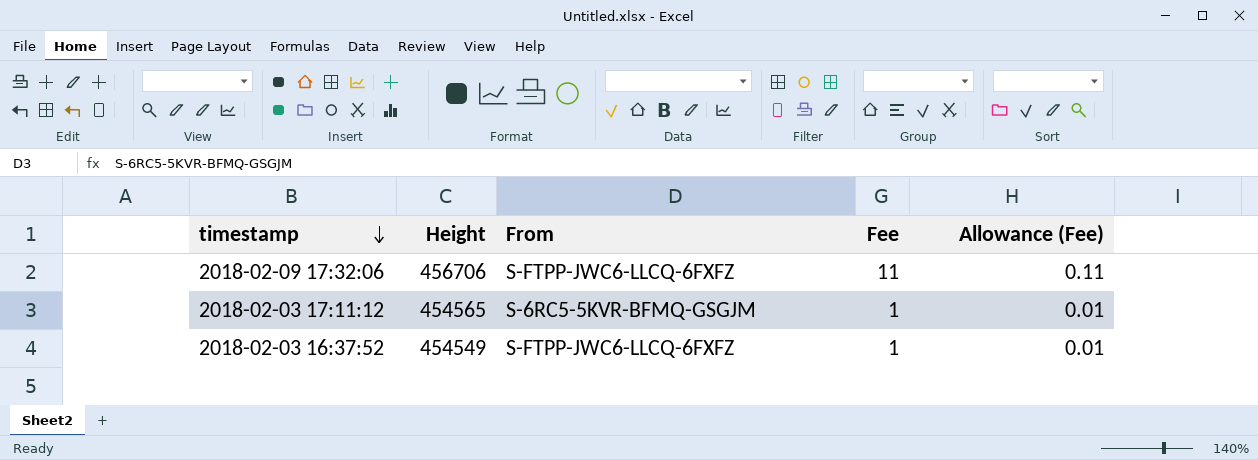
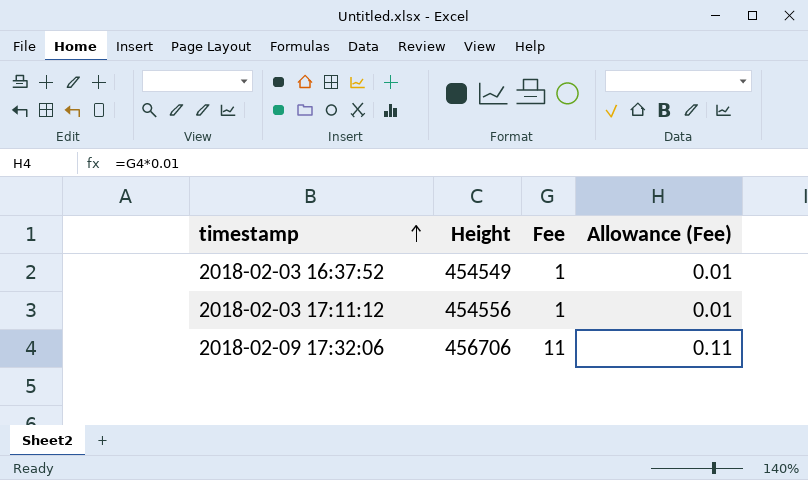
row order: timestamp descending -> timestamp ascending
column From | position: 3 -> none
2018-02-03 17:11:12 | Height: 454565 -> 454556

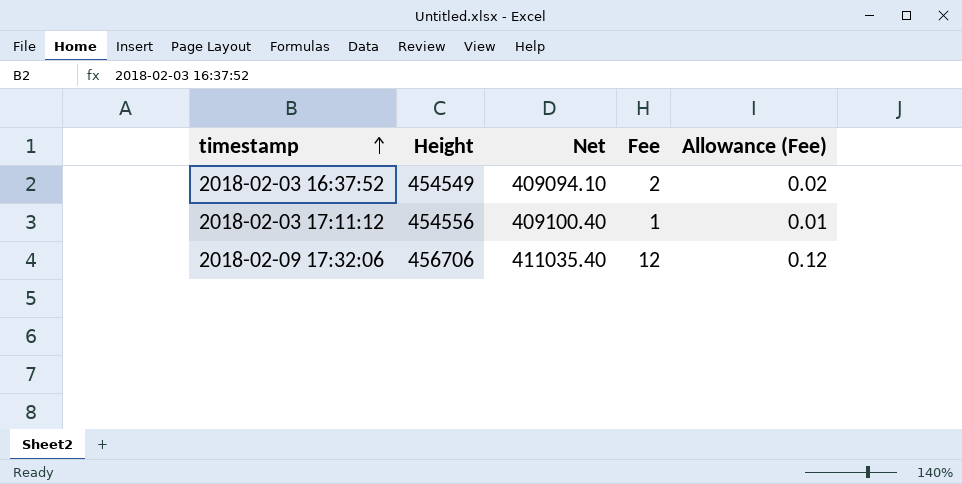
column Net | formula: none -> [Height] * 0.9
2018-02-03 16:37:52 | Fee: 1 -> 2
2018-02-03 16:37:52 | Allowance (Fee): 0.01 -> 0.02
2018-02-09 17:32:06 | Fee: 11 -> 12
2018-02-09 17:32:06 | Allowance (Fee): 0.11 -> 0.12

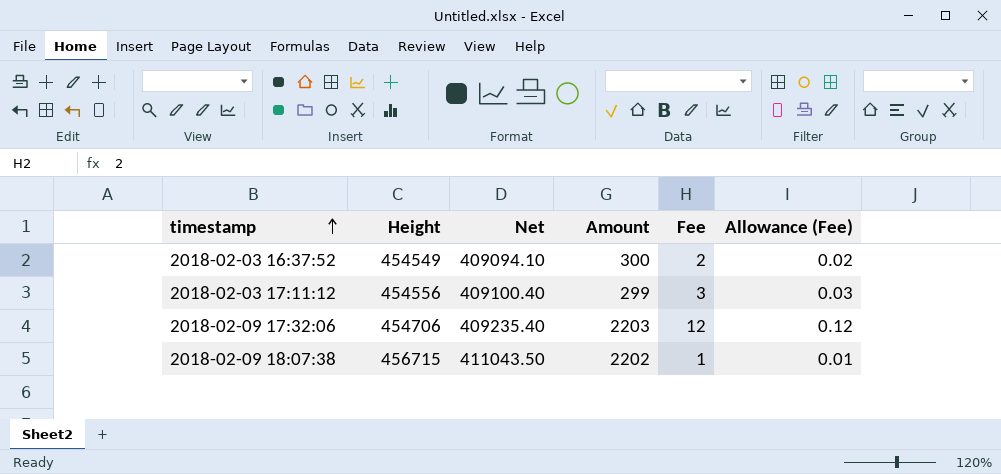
column Amount | position: none -> 4
2018-02-03 17:11:12 | Fee: 1 -> 3
2018-02-03 17:11:12 | Allowance (Fee): 0.01 -> 0.03
2018-02-09 17:32:06 | Height: 456706 -> 454706
2018-02-09 17:32:06 | Net: 411035.40 -> 409235.40
row 2018-02-09 18:07:38: none -> 456715 | 411043.50 | 2202 | 1 | 0.01

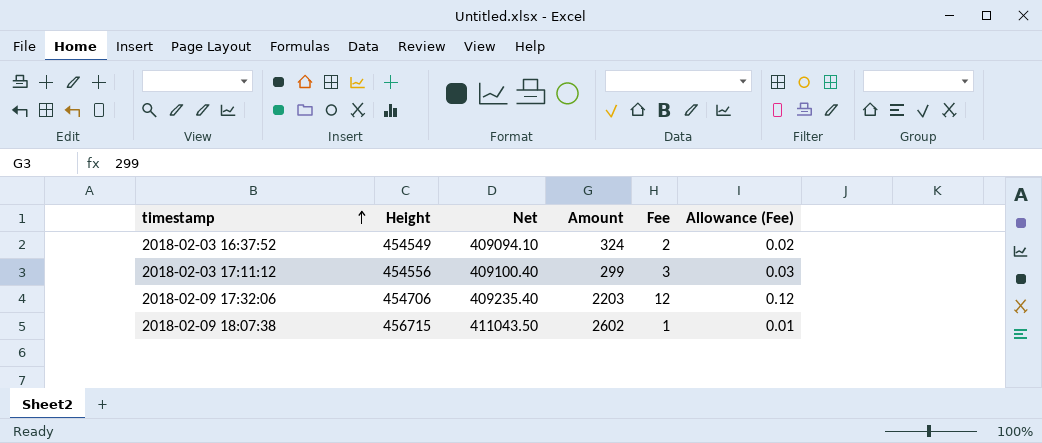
2018-02-03 16:37:52 | Amount: 300 -> 324
2018-02-09 18:07:38 | Amount: 2202 -> 2602

